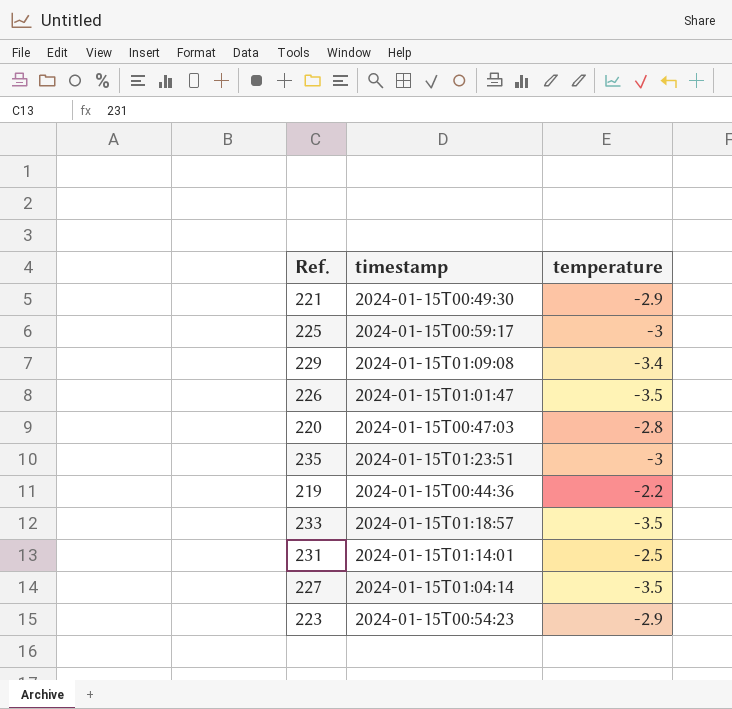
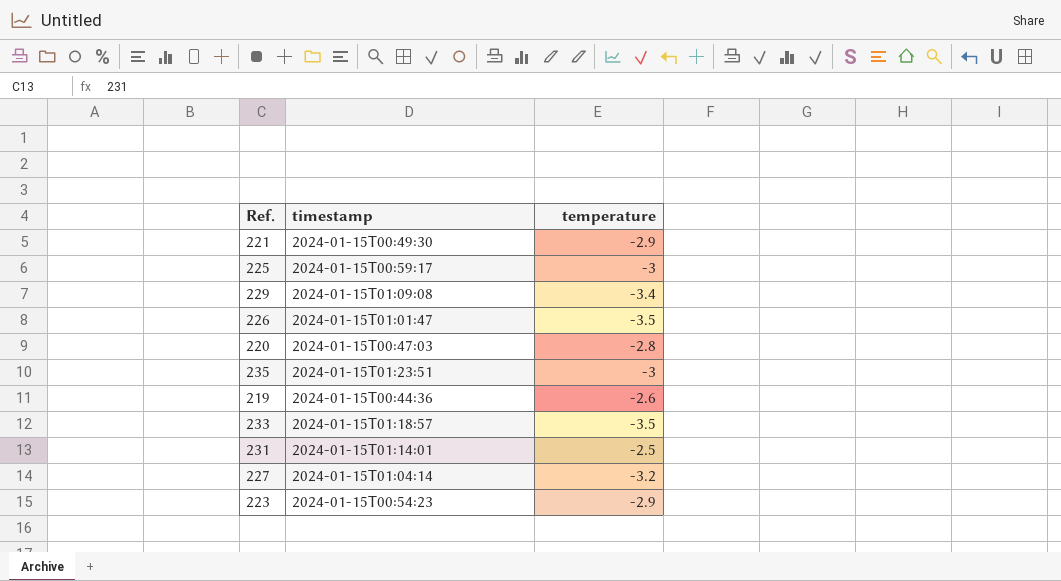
219 | temperature: -2.2 -> -2.6
227 | temperature: -3.5 -> -3.2

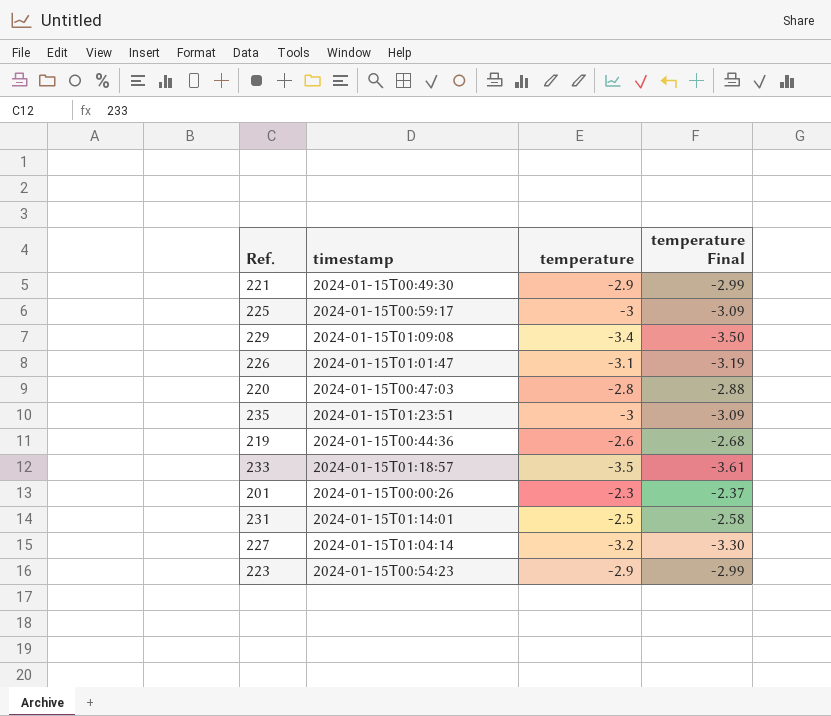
column temperature Final | formula: none -> [temperature] * 1.03
226 | temperature: -3.5 -> -3.1
row 201: none -> 2024-01-15T00:00:26 | -2.3 | -2.37

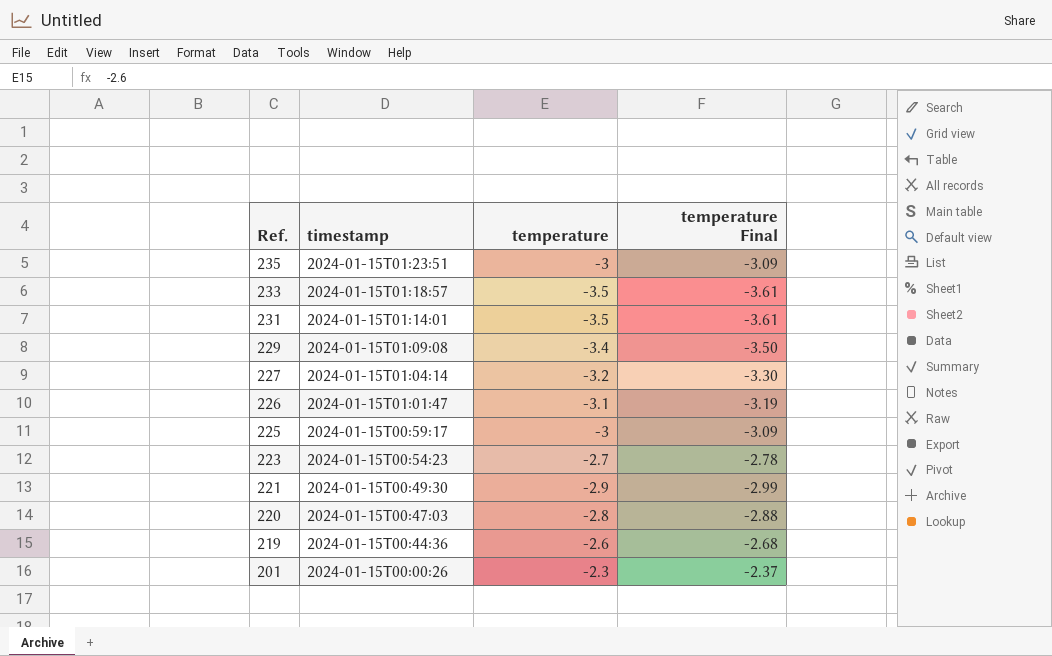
row order: none -> Ref. descending
231 | temperature: -2.5 -> -3.5
231 | temperature Final: -2.58 -> -3.61
223 | temperature: -2.9 -> -2.7
223 | temperature Final: -2.99 -> -2.78

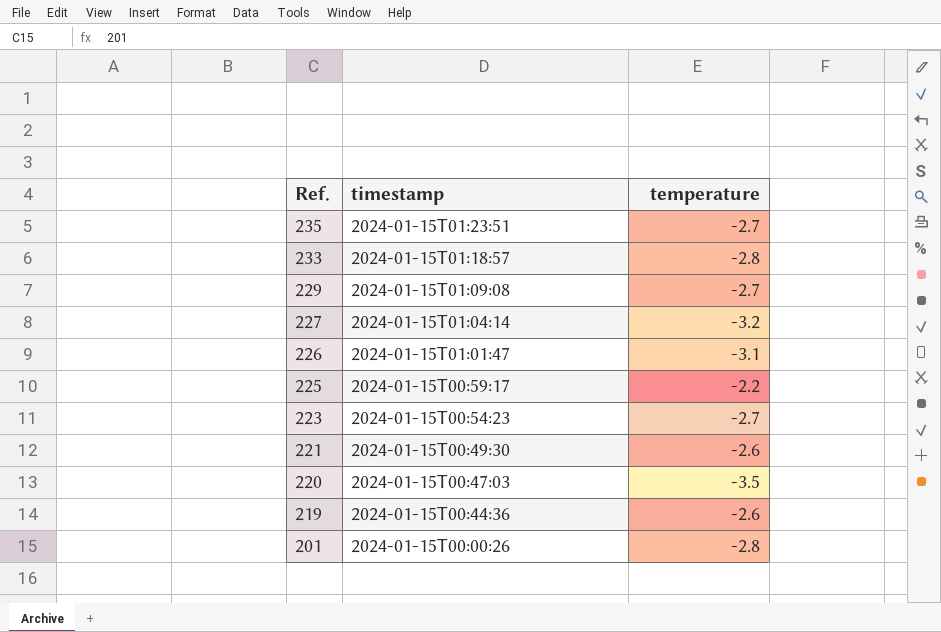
column temperature Final | formula: [temperature] * 1.03 -> none
row 231: 2024-01-15T01:14:01 | -3.5 | -3.61 -> none
235 | temperature: -3 -> -2.7
233 | temperature: -3.5 -> -2.8
229 | temperature: -3.4 -> -2.7
225 | temperature: -3 -> -2.2
221 | temperature: -2.9 -> -2.6
220 | temperature: -2.8 -> -3.5
201 | temperature: -2.3 -> -2.8

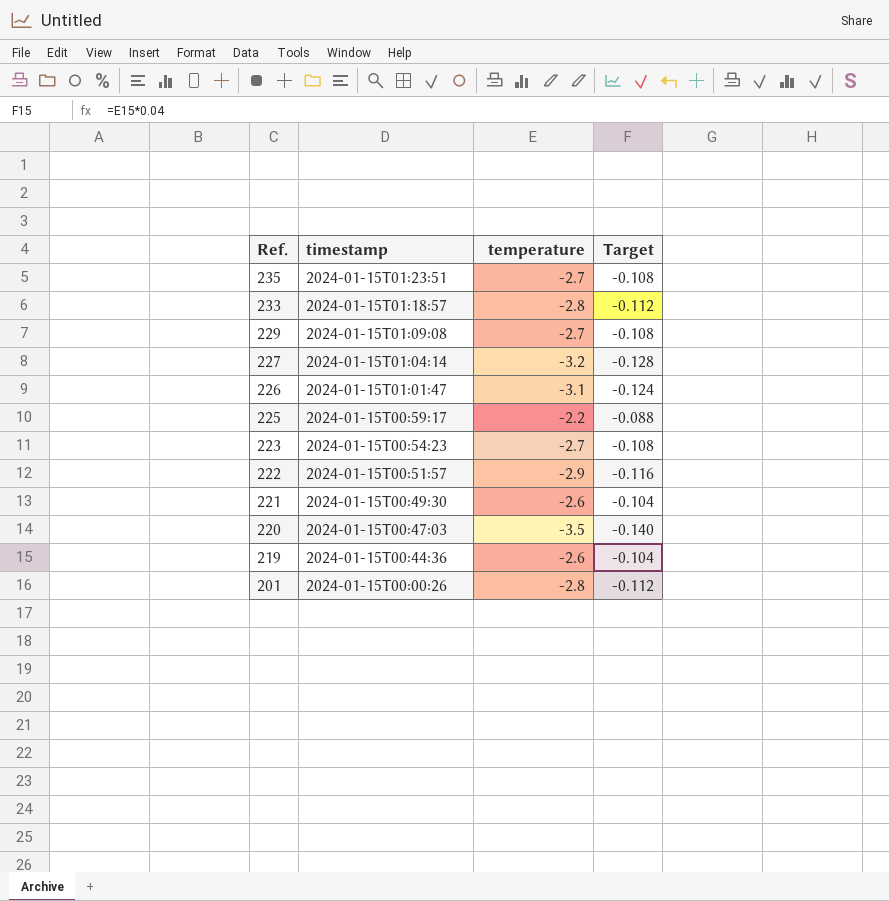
column Target | formula: none -> [temperature] * 0.04
row 222: none -> 2024-01-15T00:51:57 | -2.9 | -0.116

